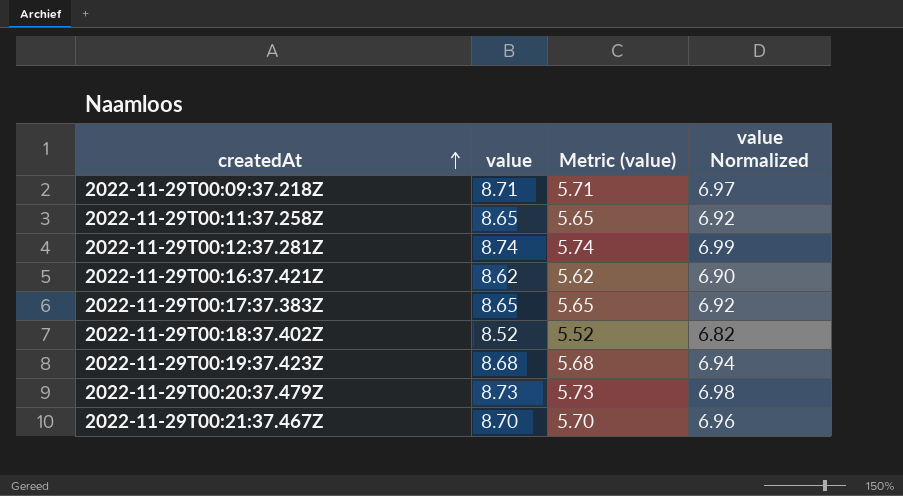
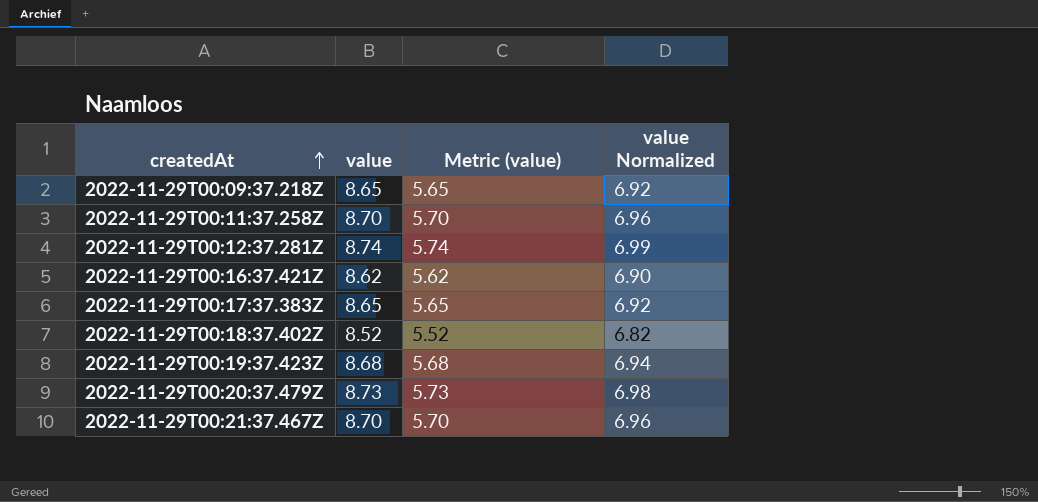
2022-11-29T00:09:37.218Z | value: 8.71 -> 8.65
2022-11-29T00:09:37.218Z | Metric (value): 5.71 -> 5.65
2022-11-29T00:09:37.218Z | value Normalized: 6.97 -> 6.92
2022-11-29T00:11:37.258Z | value: 8.65 -> 8.70
2022-11-29T00:11:37.258Z | Metric (value): 5.65 -> 5.70
2022-11-29T00:11:37.258Z | value Normalized: 6.92 -> 6.96

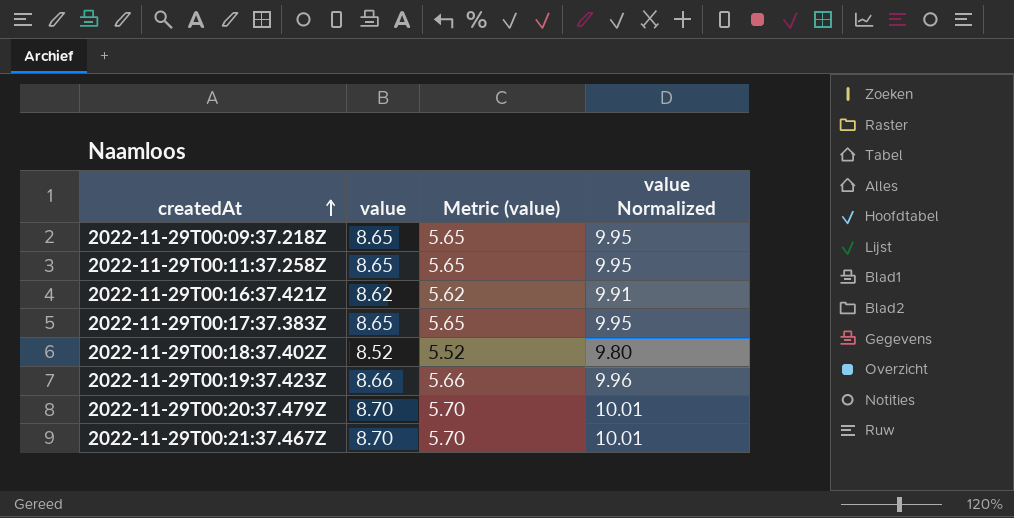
column value Normalized | formula: [value] * 0.8 -> [value] * 1.15
row 2022-11-29T00:12:37.281Z: 8.74 | 5.74 | 6.99 -> none
2022-11-29T00:11:37.258Z | value: 8.70 -> 8.65
2022-11-29T00:11:37.258Z | Metric (value): 5.70 -> 5.65
2022-11-29T00:19:37.423Z | value: 8.68 -> 8.66
2022-11-29T00:19:37.423Z | Metric (value): 5.68 -> 5.66
2022-11-29T00:20:37.479Z | value: 8.73 -> 8.70
2022-11-29T00:20:37.479Z | Metric (value): 5.73 -> 5.70

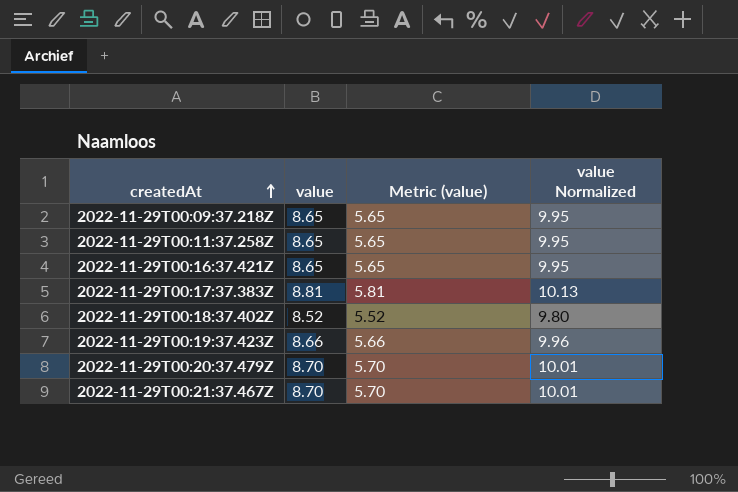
2022-11-29T00:16:37.421Z | value: 8.62 -> 8.65
2022-11-29T00:16:37.421Z | Metric (value): 5.62 -> 5.65
2022-11-29T00:16:37.421Z | value Normalized: 9.91 -> 9.95
2022-11-29T00:17:37.383Z | value: 8.65 -> 8.81
2022-11-29T00:17:37.383Z | Metric (value): 5.65 -> 5.81
2022-11-29T00:17:37.383Z | value Normalized: 9.95 -> 10.13

